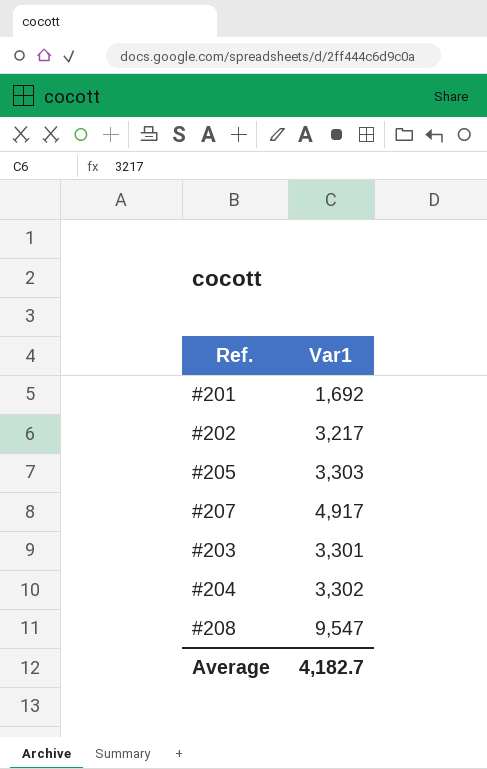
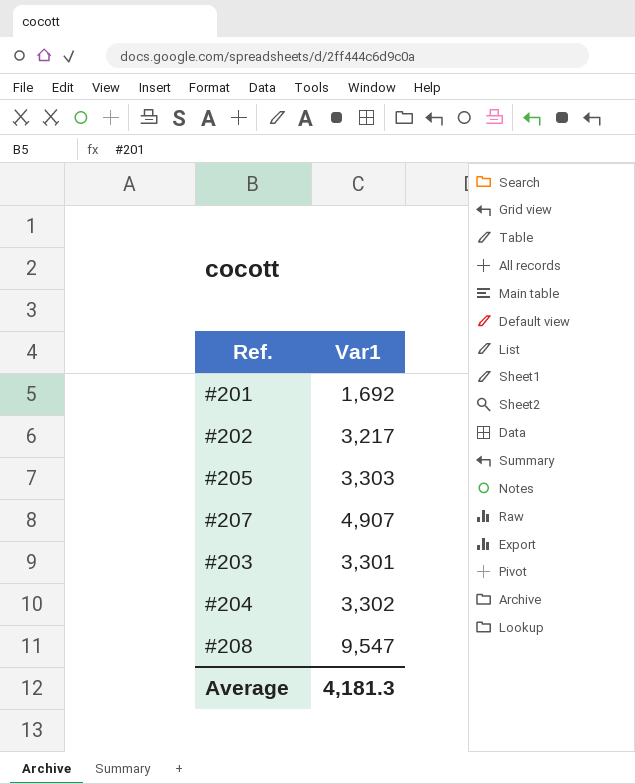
#207 | Var1: 4,917 -> 4,907
Average | Var1: 4,182.7 -> 4,181.3

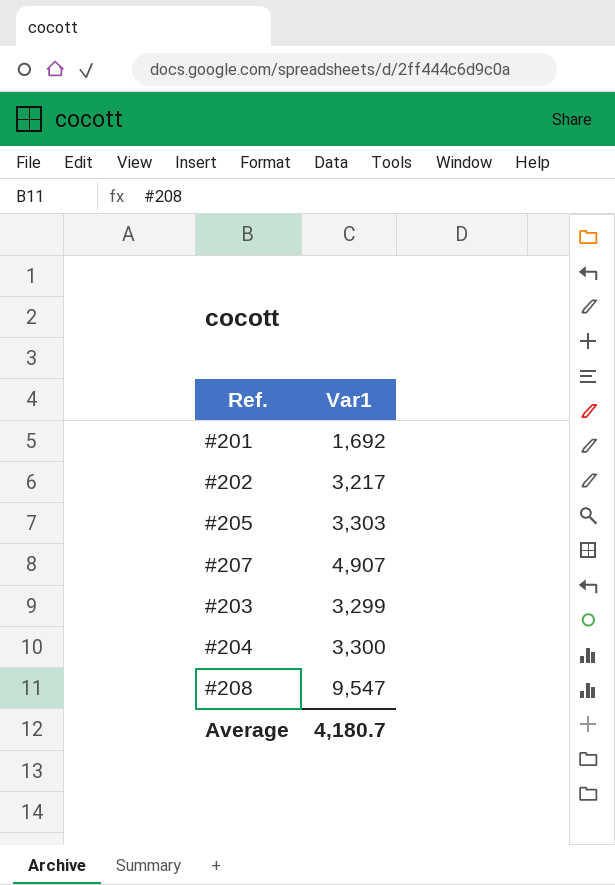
#203 | Var1: 3,301 -> 3,299
#204 | Var1: 3,302 -> 3,300
Average | Var1: 4,181.3 -> 4,180.7

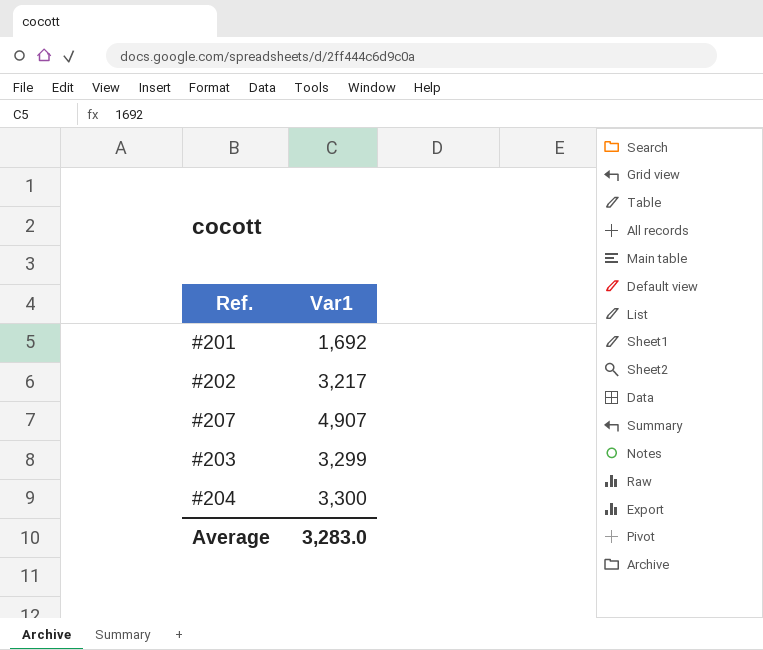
row #205: 3,303 -> none
row #208: 9,547 -> none
Average | Var1: 4,180.7 -> 3,283.0

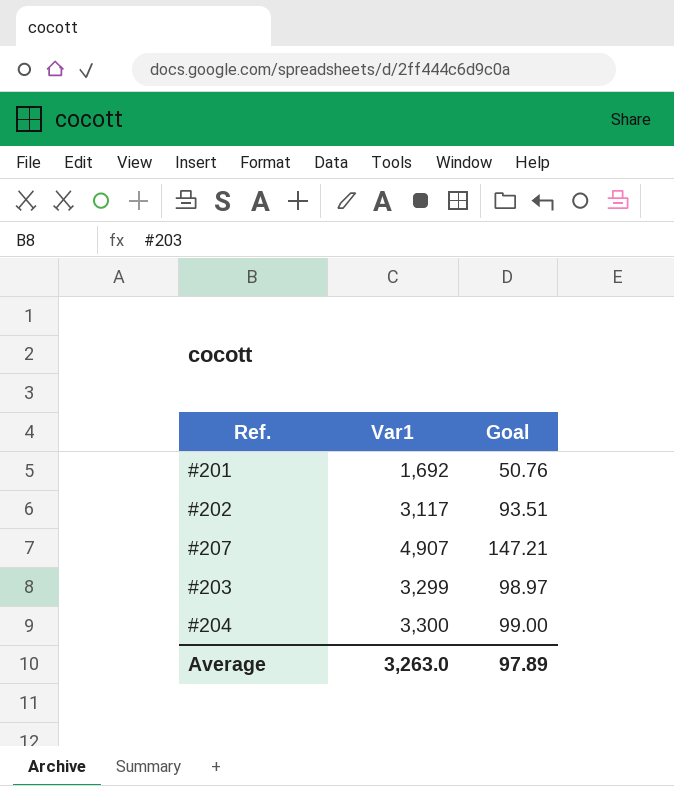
column Goal | formula: none -> [Var1] * 0.03
#202 | Var1: 3,217 -> 3,117
Average | Var1: 3,283.0 -> 3,263.0

